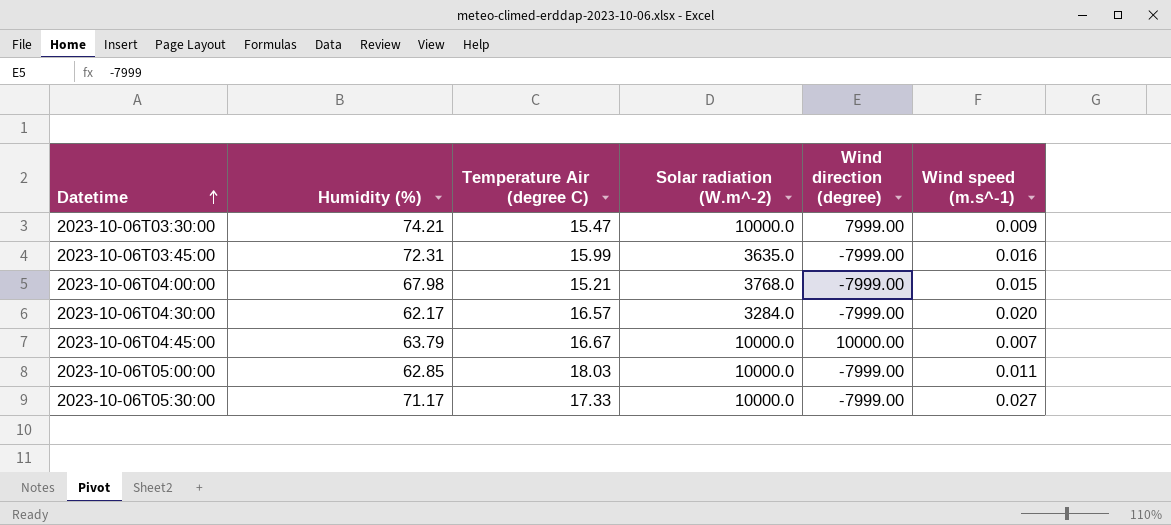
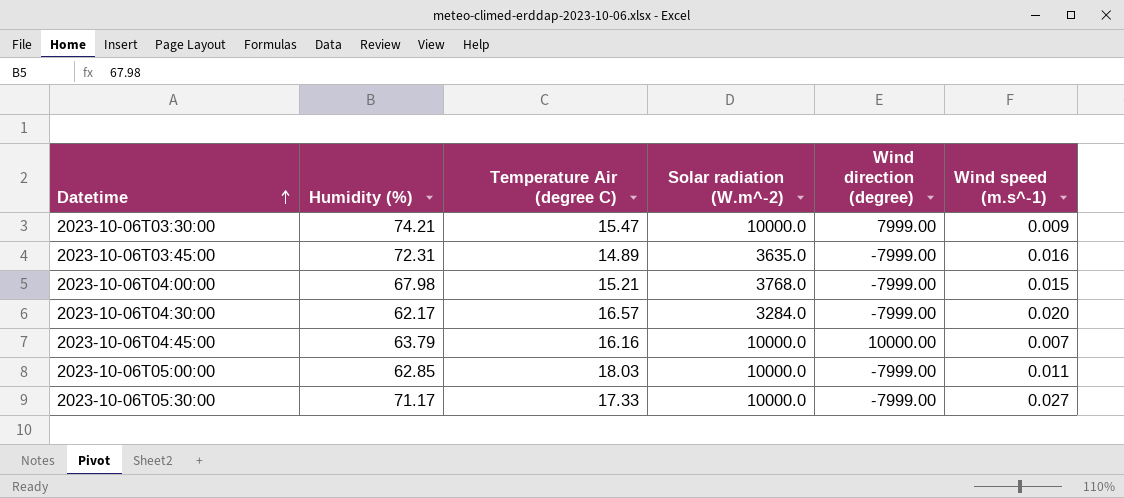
2023-10-06T03:45:00 | Temperature Air (degree C): 15.99 -> 14.89
2023-10-06T04:45:00 | Temperature Air (degree C): 16.67 -> 16.16

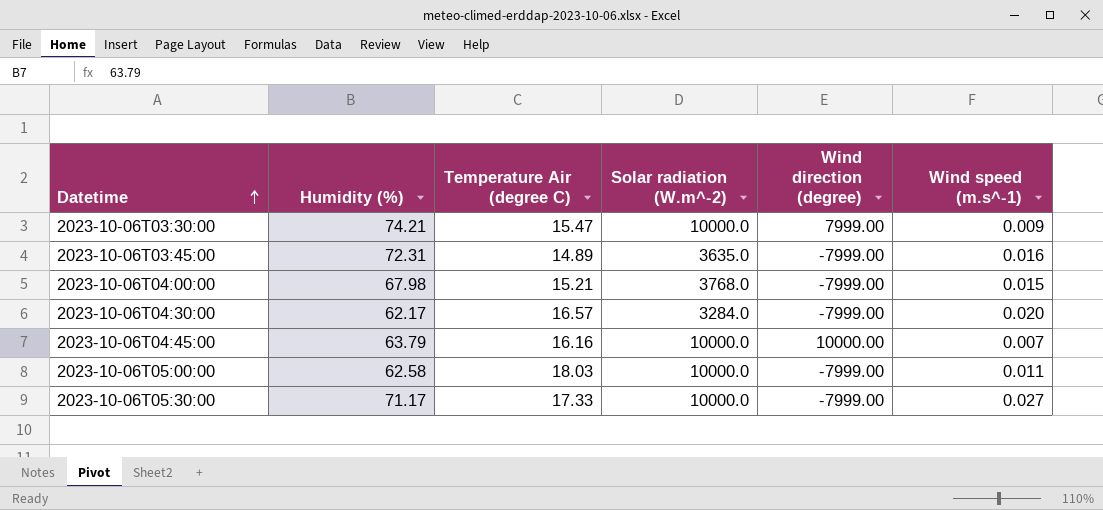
2023-10-06T05:00:00 | Humidity (%): 62.85 -> 62.58

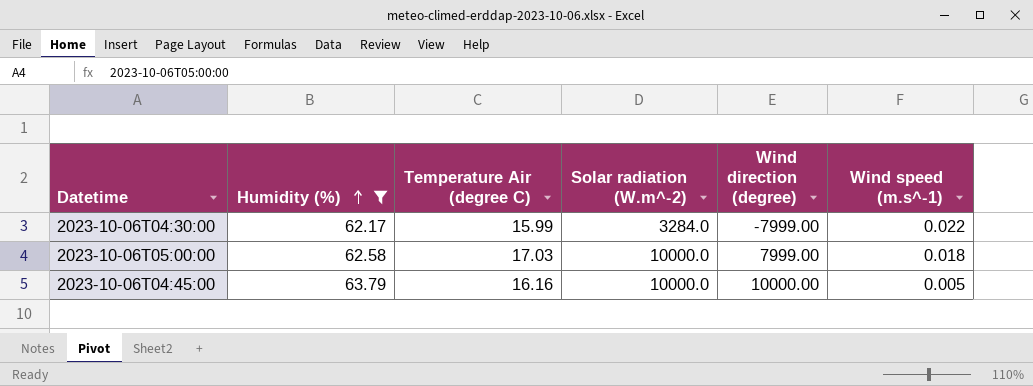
filter: none -> Humidity (%) <= 63.79
row order: Datetime ascending -> Humidity (%) ascending
2023-10-06T04:30:00 | Temperature Air (degree C): 16.57 -> 15.99
2023-10-06T04:30:00 | Wind speed (m.s^-1): 0.020 -> 0.022
2023-10-06T05:00:00 | Temperature Air (degree C): 18.03 -> 17.03
2023-10-06T05:00:00 | Wind direction (degree): -7999.00 -> 7999.00
2023-10-06T05:00:00 | Wind speed (m.s^-1): 0.011 -> 0.018
2023-10-06T04:45:00 | Wind speed (m.s^-1): 0.007 -> 0.005

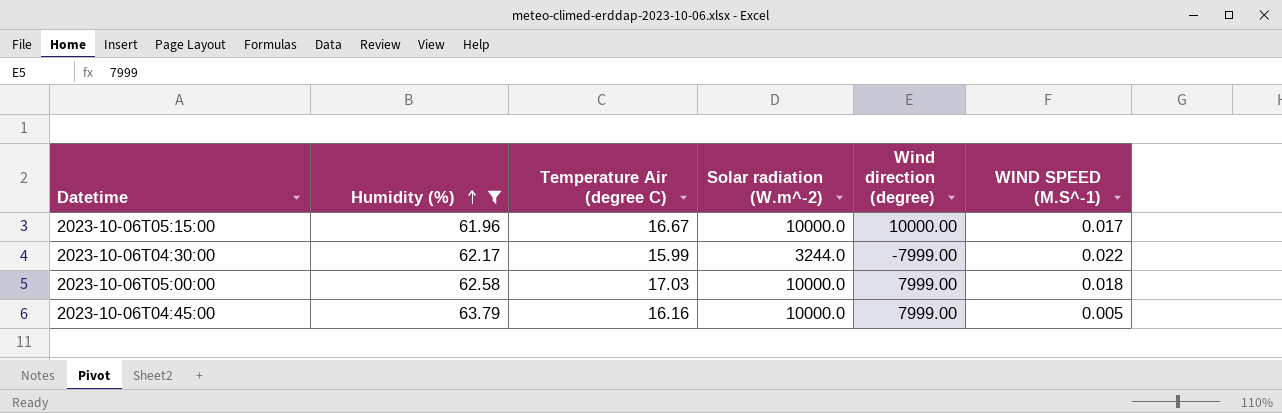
column name: Wind speed (m.s^-1) -> WIND SPEED (M.S^-1)
row 2023-10-06T05:15:00: none -> 61.96 | 16.67 | 10000.0 | 10000.00 | 0.017
2023-10-06T04:30:00 | Solar radiation (W.m^-2): 3284.0 -> 3244.0
2023-10-06T04:45:00 | Wind direction (degree): 10000.00 -> 7999.00

